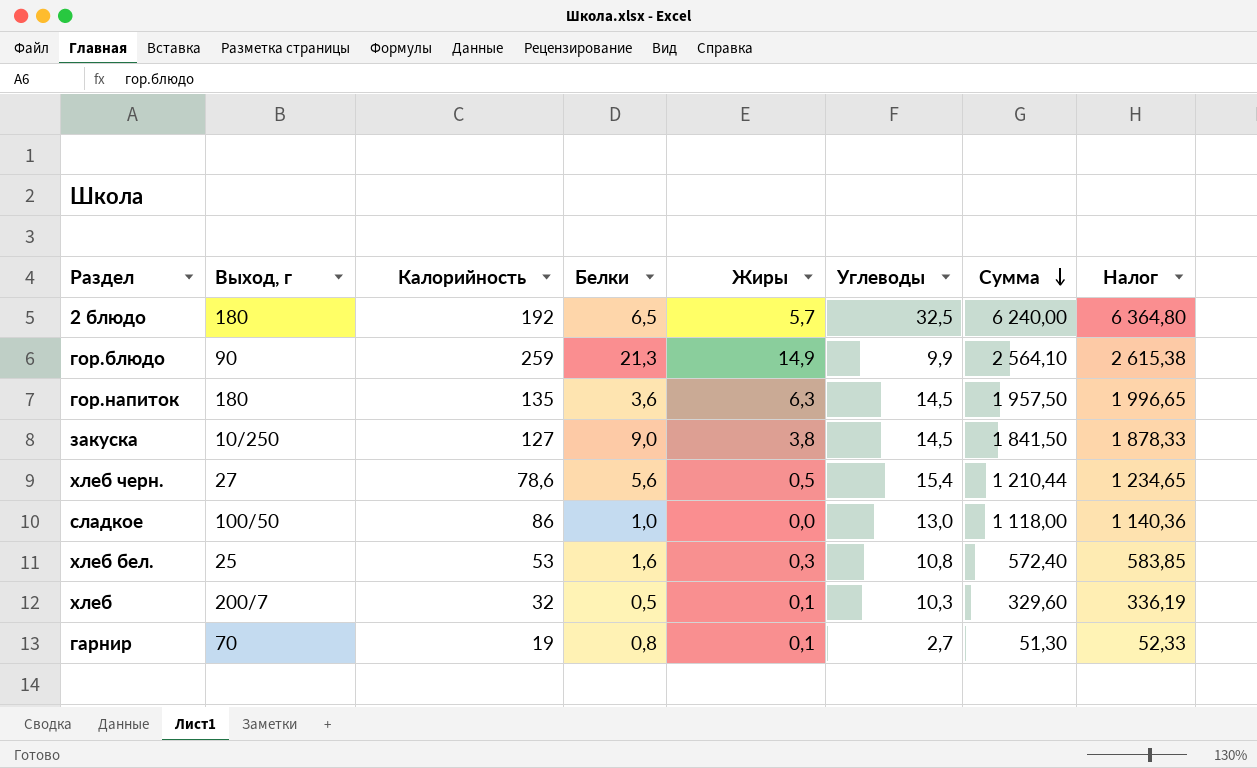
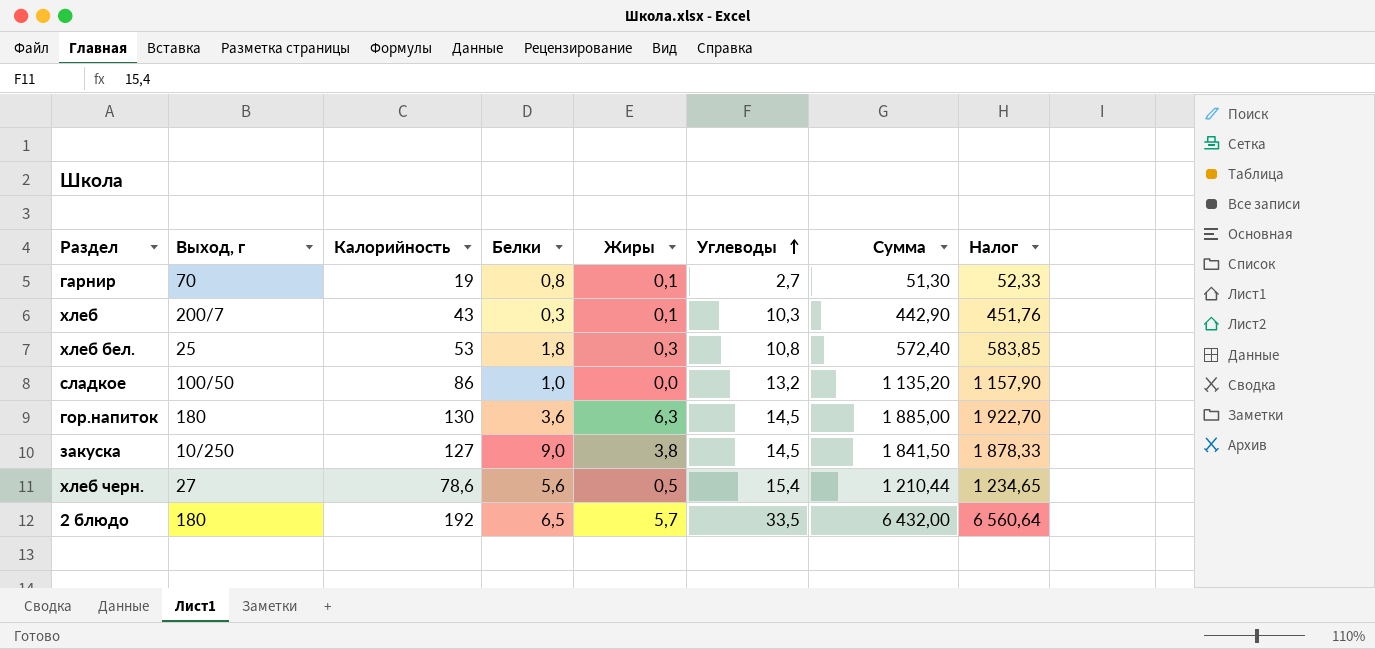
row order: Сумма descending -> Углеводы ascending
row гор.блюдо: 90 | 259 | 21,3 | 14,9 | 9,9 | 2 564,10 | 2 615,38 -> none
хлеб | Калорийность: 32 -> 43
хлеб | Белки: 0,5 -> 0,3
хлеб | Сумма: 329,60 -> 442,90
хлеб | Налог: 336,19 -> 451,76
хлеб бел. | Белки: 1,6 -> 1,8
сладкое | Углеводы: 13,0 -> 13,2
сладкое | Сумма: 1 118,00 -> 1 135,20
сладкое | Налог: 1 140,36 -> 1 157,90
гор.напиток | Калорийность: 135 -> 130
гор.напиток | Сумма: 1 957,50 -> 1 885,00
гор.напиток | Налог: 1 996,65 -> 1 922,70
2 блюдо | Углеводы: 32,5 -> 33,5
2 блюдо | Сумма: 6 240,00 -> 6 432,00
2 блюдо | Налог: 6 364,80 -> 6 560,64

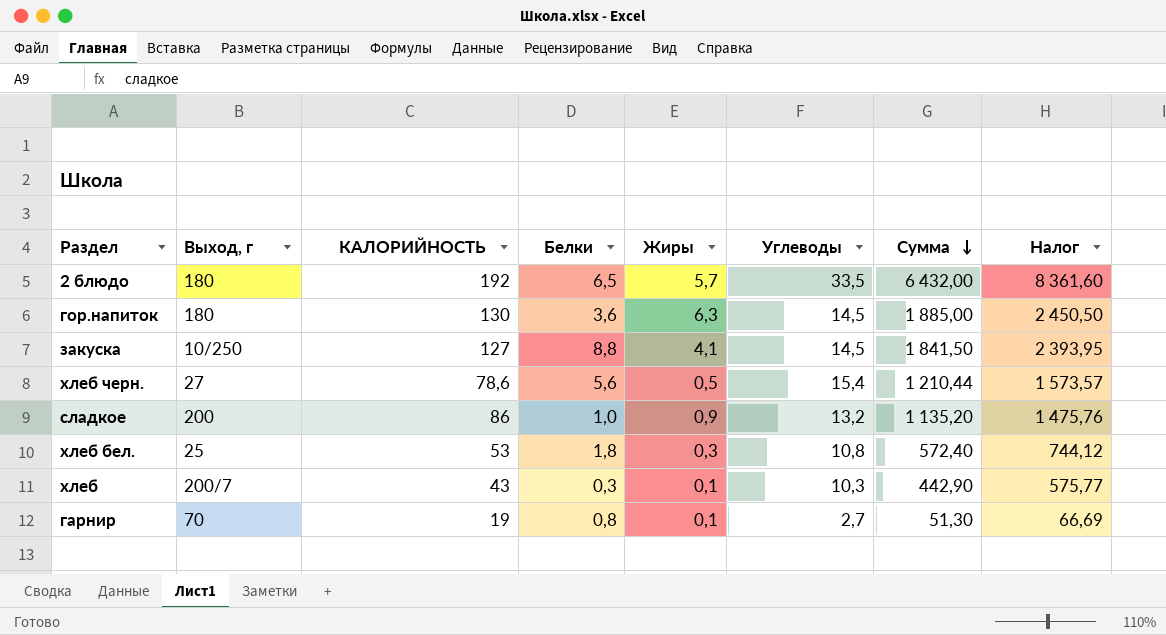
row order: Углеводы ascending -> Сумма descending
column name: Калорийность -> КАЛОРИЙНОСТЬ
column Налог | formula: [Сумма] * 1,02 -> [Сумма] * 1,3
закуска | Белки: 9,0 -> 8,8
закуска | Жиры: 3,8 -> 4,1
сладкое | Выход, г: 100/50 -> 200
сладкое | Жиры: 0,0 -> 0,9

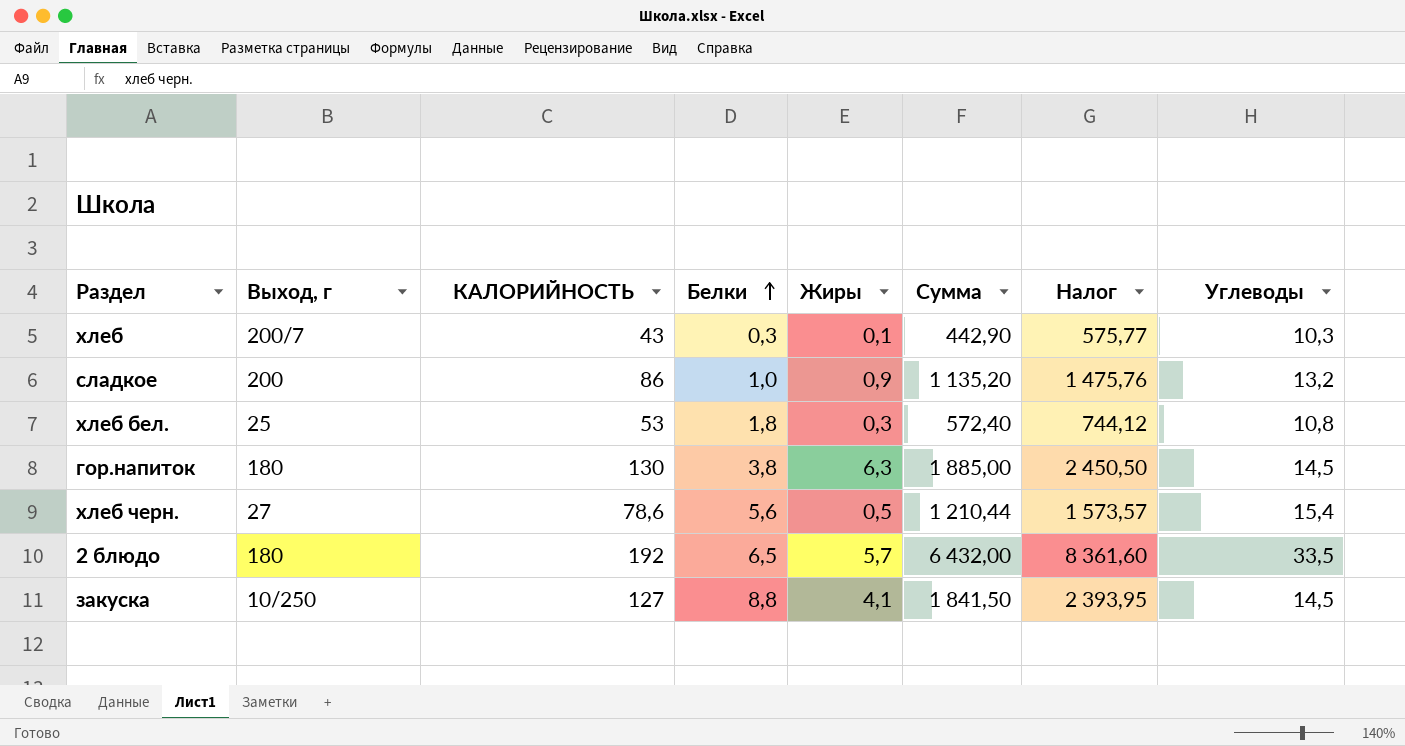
row order: Сумма descending -> Белки ascending
column Углеводы | position: 6 -> 8
row гарнир: 70 | 19 | 0,8 | 0,1 | 2,7 | 51,30 | 66,69 -> none
гор.напиток | Белки: 3,6 -> 3,8

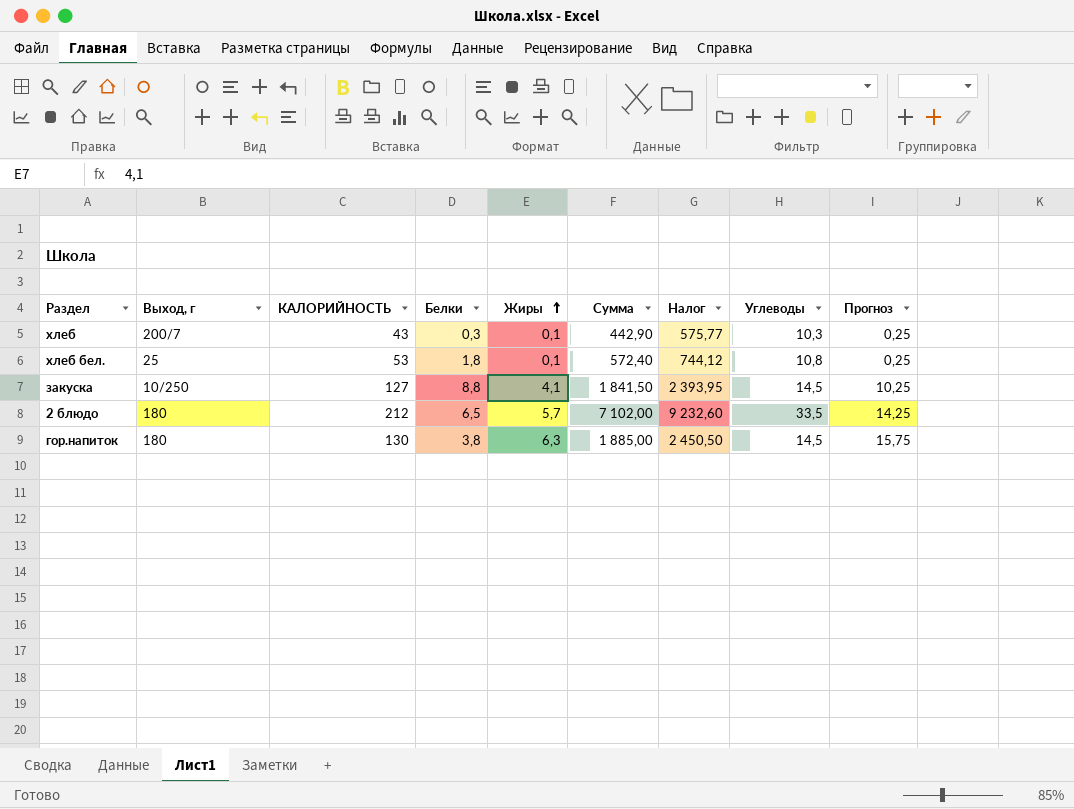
row order: Белки ascending -> Жиры ascending
column Прогноз | formula: none -> [Жиры] * 2,5
row сладкое: 200 | 86 | 1,0 | 0,9 | 1 135,20 | 1 475,76 | 13,2 -> none
row хлеб черн.: 27 | 78,6 | 5,6 | 0,5 | 1 210,44 | 1 573,57 | 15,4 -> none
хлеб бел. | Жиры: 0,3 -> 0,1
2 блюдо | КАЛОРИЙНОСТЬ: 192 -> 212
2 блюдо | Сумма: 6 432,00 -> 7 102,00
2 блюдо | Налог: 8 361,60 -> 9 232,60

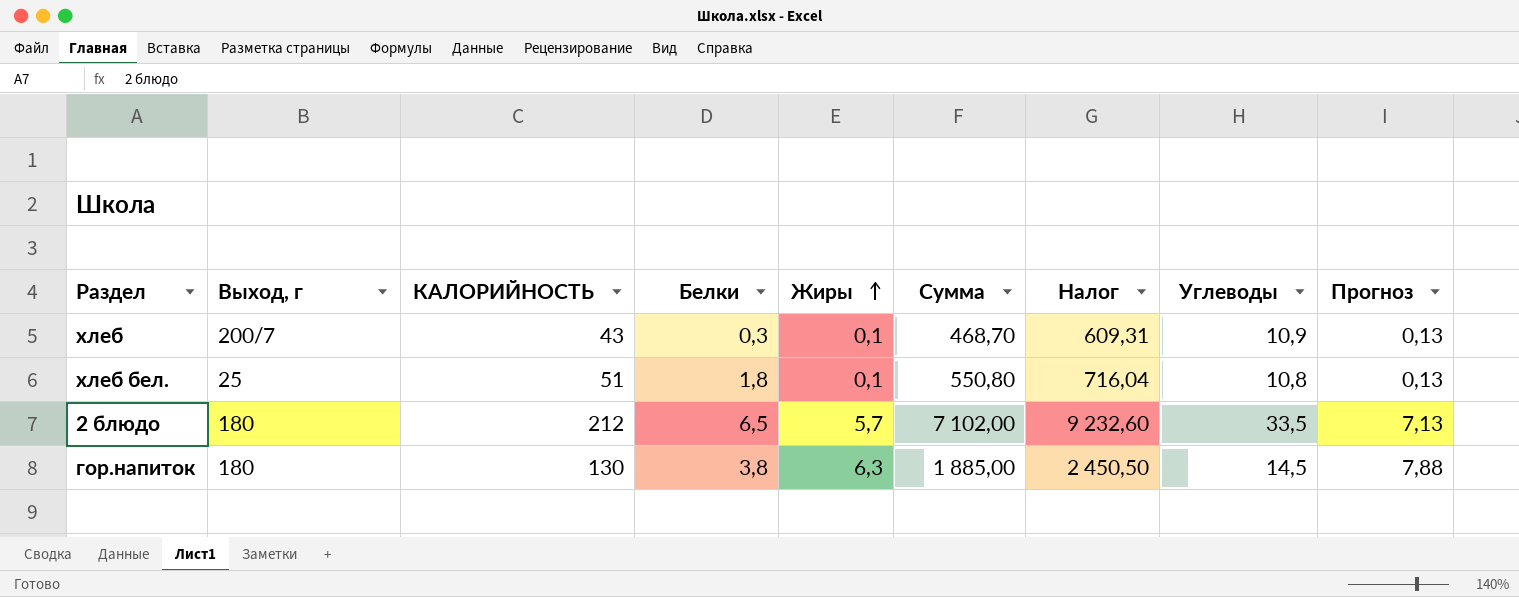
column Прогноз | formula: [Жиры] * 2,5 -> [Жиры] * 1,25
row закуска: 10/250 | 127 | 8,8 | 4,1 | 1 841,50 | 2 393,95 | 14,5 | 10,25 -> none
хлеб | Сумма: 442,90 -> 468,70
хлеб | Налог: 575,77 -> 609,31
хлеб | Углеводы: 10,3 -> 10,9
хлеб бел. | КАЛОРИЙНОСТЬ: 53 -> 51
хлеб бел. | Сумма: 572,40 -> 550,80
хлеб бел. | Налог: 744,12 -> 716,04

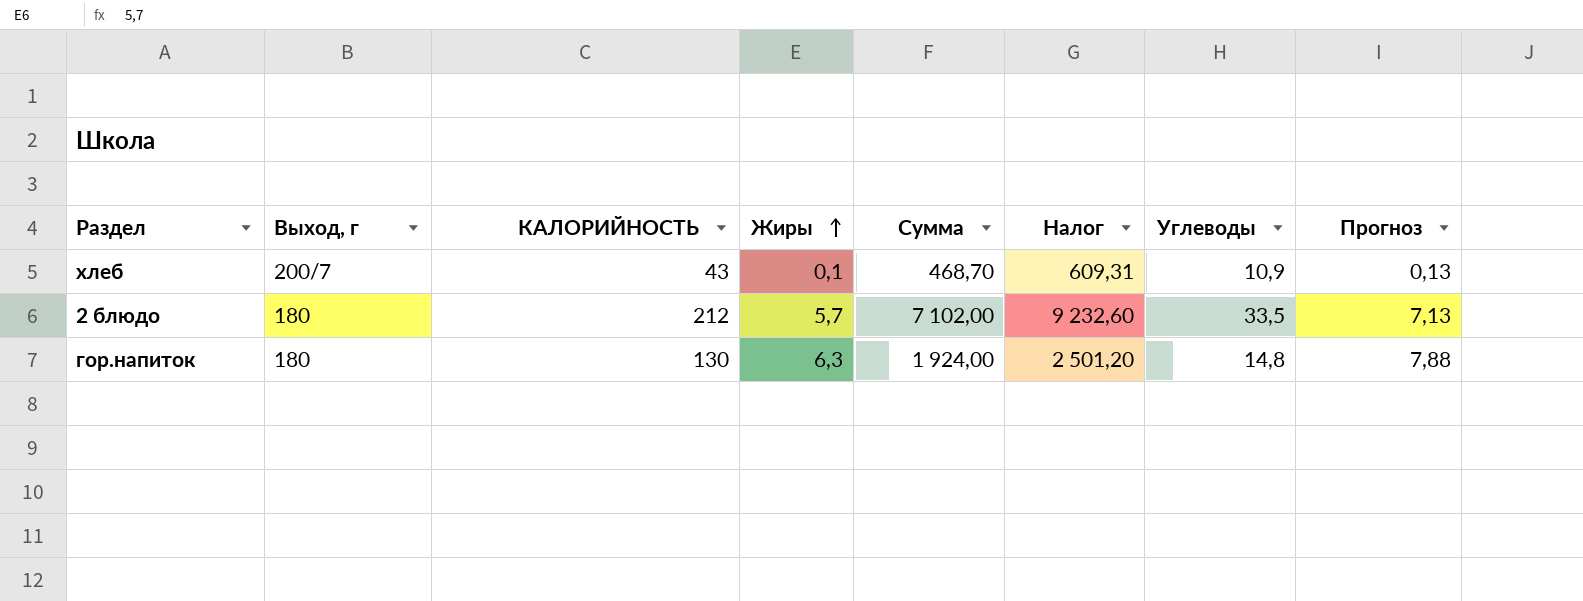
column Белки | position: 4 -> none
row хлеб бел.: 25 | 51 | 1,8 | 0,1 | 550,80 | 716,04 | 10,8 | 0,13 -> none
гор.напиток | Сумма: 1 885,00 -> 1 924,00
гор.напиток | Налог: 2 450,50 -> 2 501,20
гор.напиток | Углеводы: 14,5 -> 14,8

